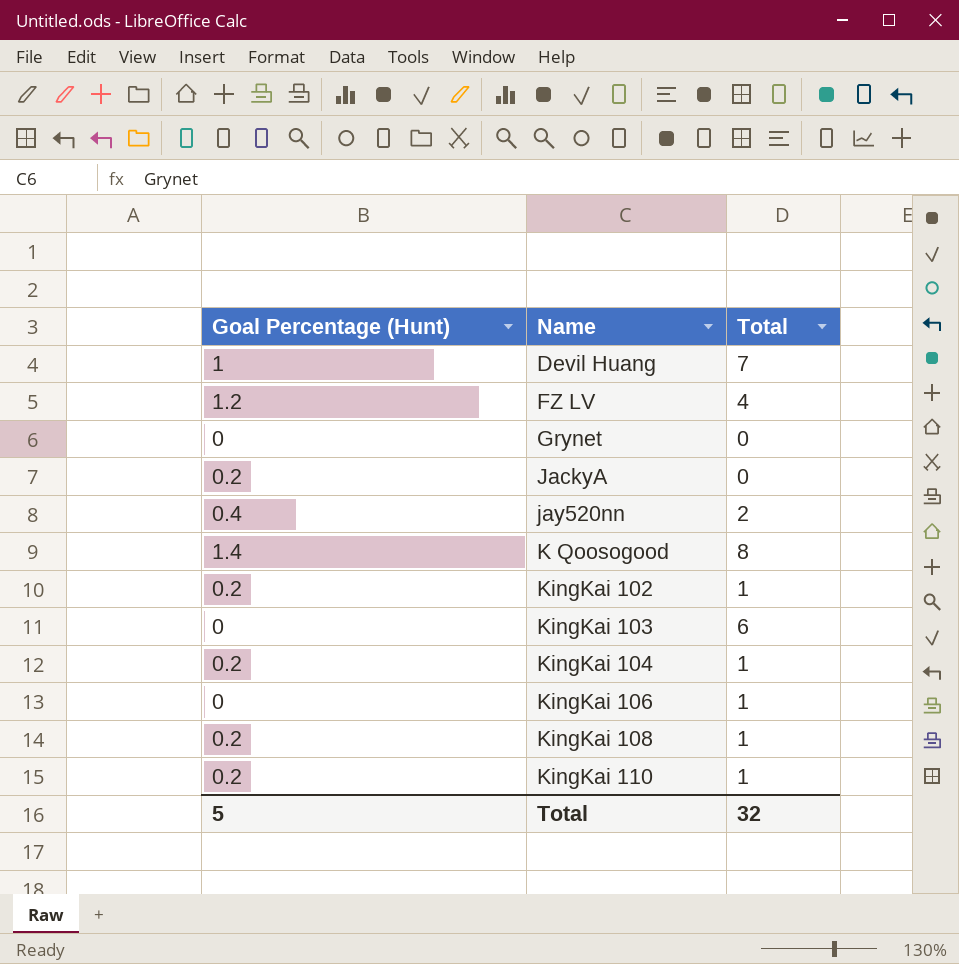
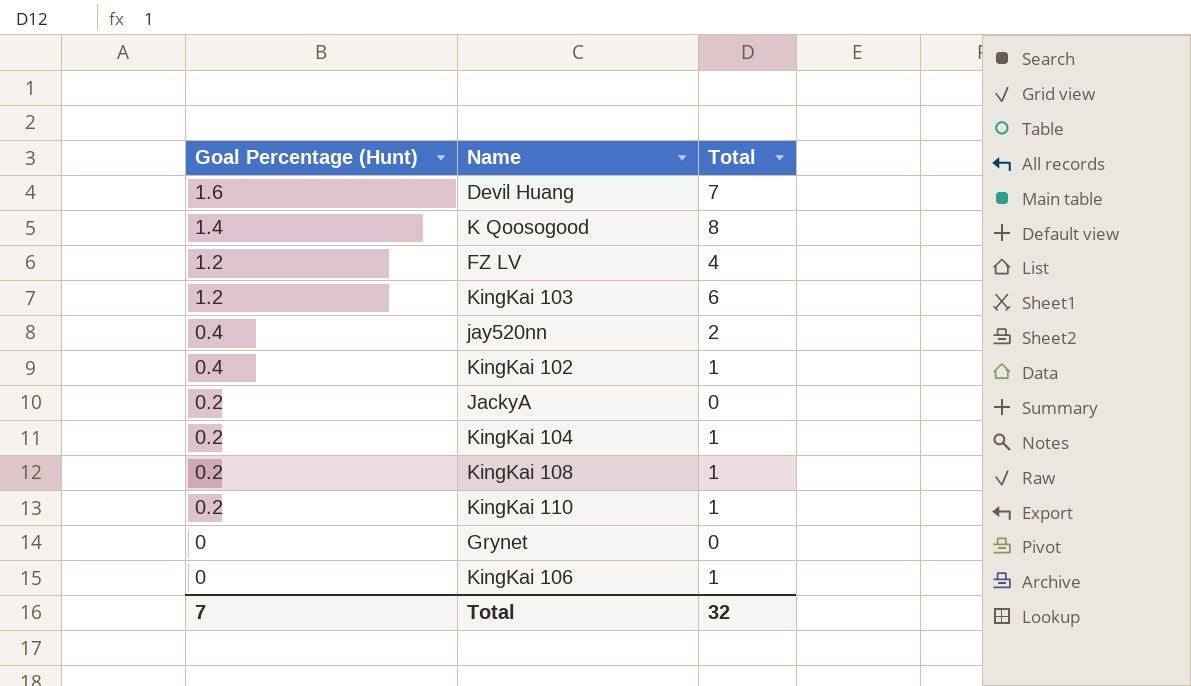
row order: Name ascending -> Goal Percentage (Hunt) descending
Devil Huang | Goal Percentage (Hunt): 1 -> 1.6
KingKai 103 | Goal Percentage (Hunt): 0 -> 1.2
KingKai 102 | Goal Percentage (Hunt): 0.2 -> 0.4
Total | Goal Percentage (Hunt): 5 -> 7

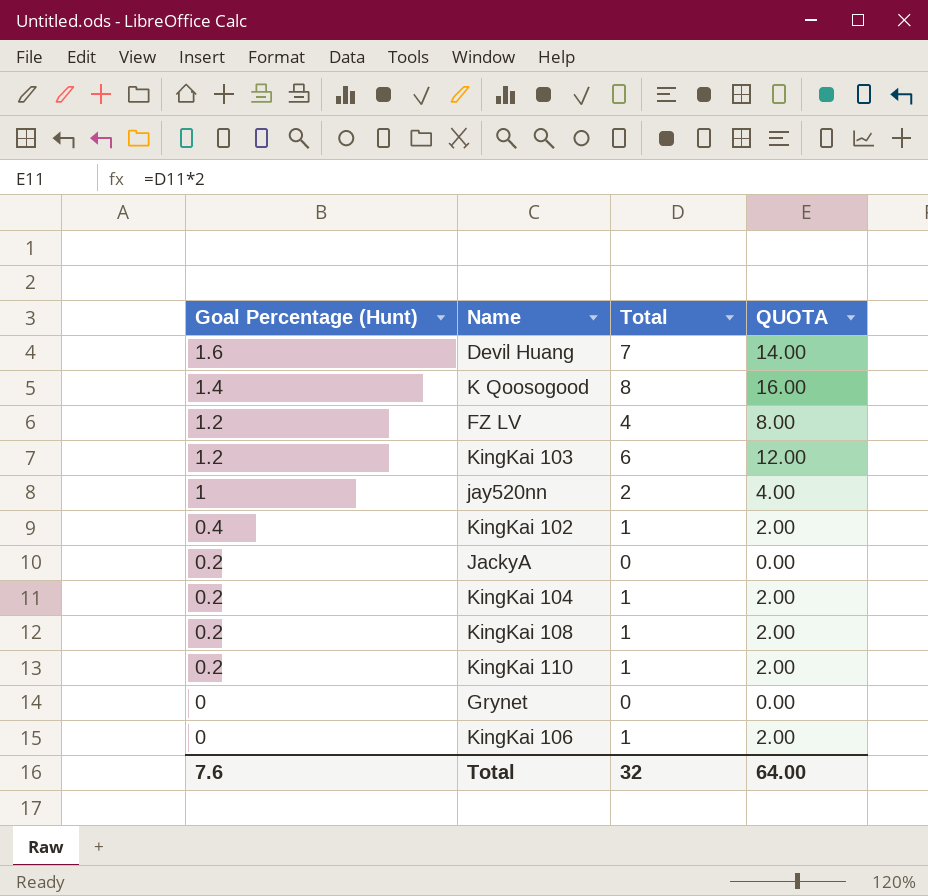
column QUOTA | formula: none -> [Total] * 2
jay520nn | Goal Percentage (Hunt): 0.4 -> 1
Total | Goal Percentage (Hunt): 7 -> 7.6

